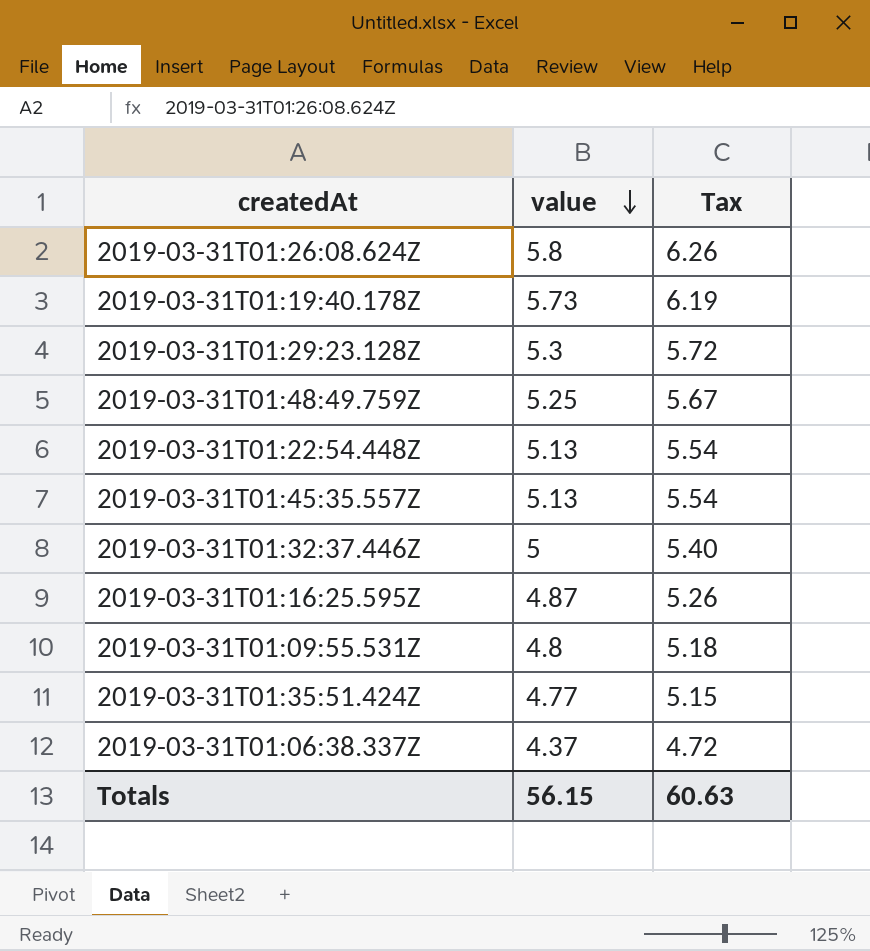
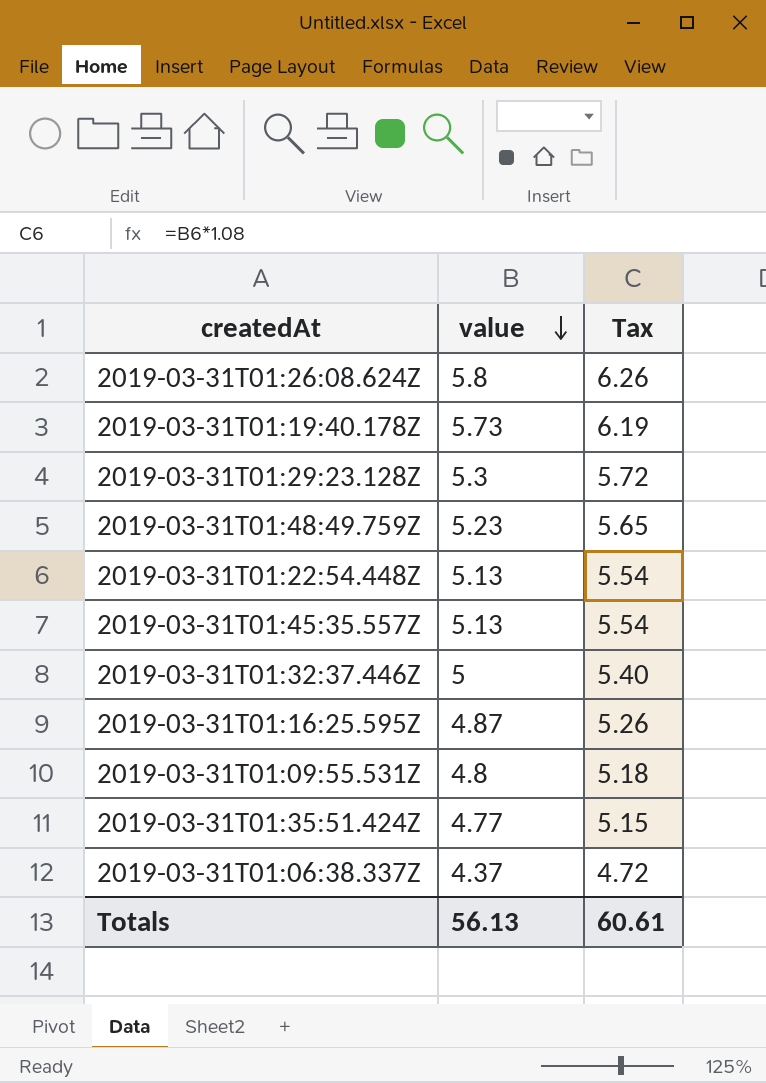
2019-03-31T01:48:49.759Z | value: 5.25 -> 5.23
2019-03-31T01:48:49.759Z | Tax: 5.67 -> 5.65
Totals | value: 56.15 -> 56.13
Totals | Tax: 60.63 -> 60.61

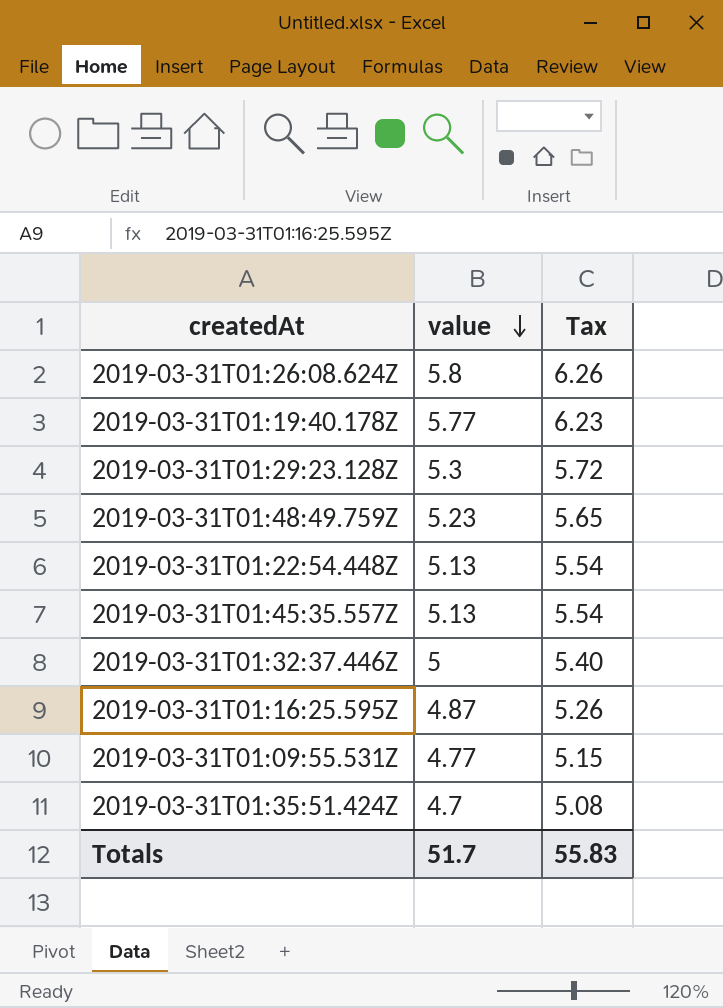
row 2019-03-31T01:06:38.337Z: 4.37 | 4.72 -> none
2019-03-31T01:19:40.178Z | value: 5.73 -> 5.77
2019-03-31T01:19:40.178Z | Tax: 6.19 -> 6.23
2019-03-31T01:09:55.531Z | value: 4.8 -> 4.77
2019-03-31T01:09:55.531Z | Tax: 5.18 -> 5.15
2019-03-31T01:35:51.424Z | value: 4.77 -> 4.7
2019-03-31T01:35:51.424Z | Tax: 5.15 -> 5.08
Totals | value: 56.13 -> 51.7
Totals | Tax: 60.61 -> 55.83

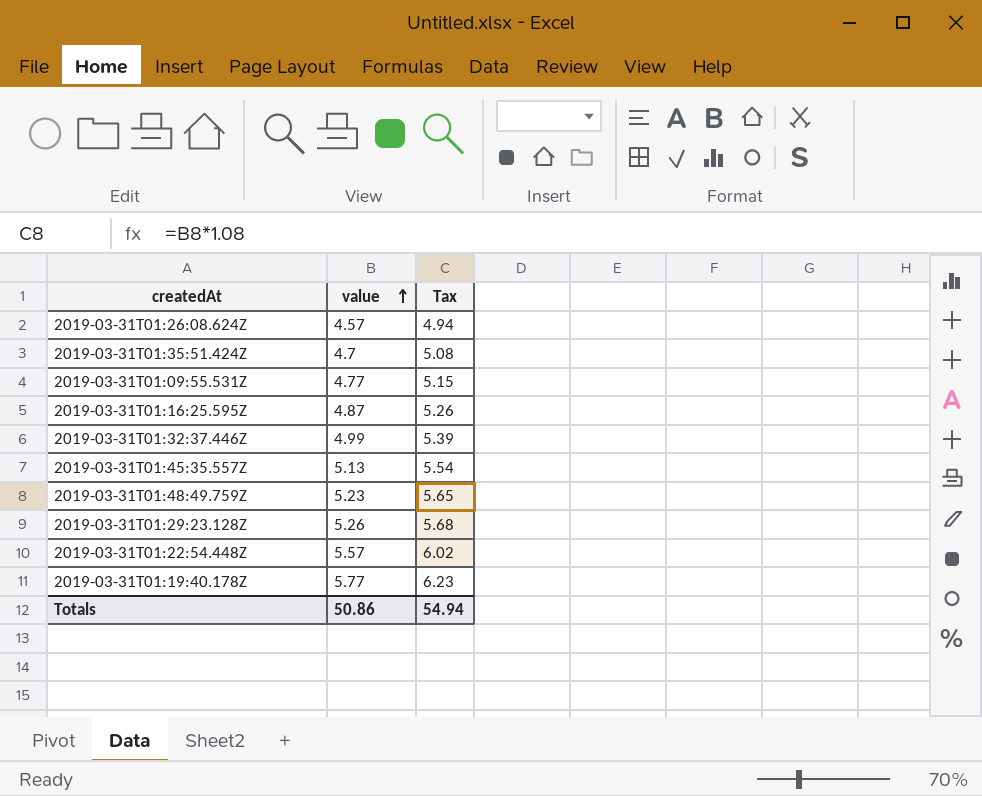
row order: value descending -> value ascending
2019-03-31T01:26:08.624Z | value: 5.8 -> 4.57
2019-03-31T01:26:08.624Z | Tax: 6.26 -> 4.94
2019-03-31T01:32:37.446Z | value: 5 -> 4.99
2019-03-31T01:32:37.446Z | Tax: 5.40 -> 5.39
2019-03-31T01:29:23.128Z | value: 5.3 -> 5.26
2019-03-31T01:29:23.128Z | Tax: 5.72 -> 5.68
2019-03-31T01:22:54.448Z | value: 5.13 -> 5.57
2019-03-31T01:22:54.448Z | Tax: 5.54 -> 6.02
Totals | value: 51.7 -> 50.86
Totals | Tax: 55.83 -> 54.94

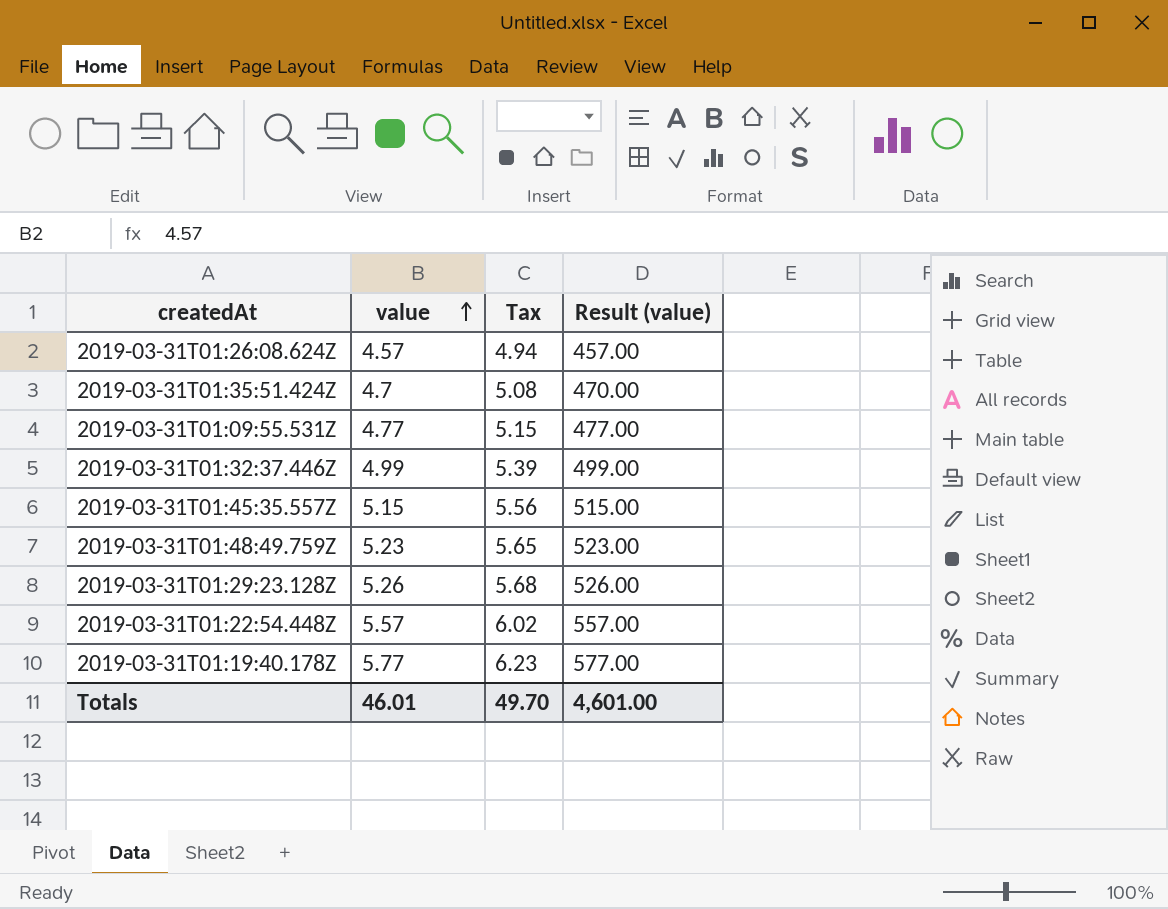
column Result (value) | formula: none -> [value] * 100
row 2019-03-31T01:16:25.595Z: 4.87 | 5.26 -> none
2019-03-31T01:45:35.557Z | value: 5.13 -> 5.15
2019-03-31T01:45:35.557Z | Tax: 5.54 -> 5.56
Totals | value: 50.86 -> 46.01
Totals | Tax: 54.94 -> 49.70

